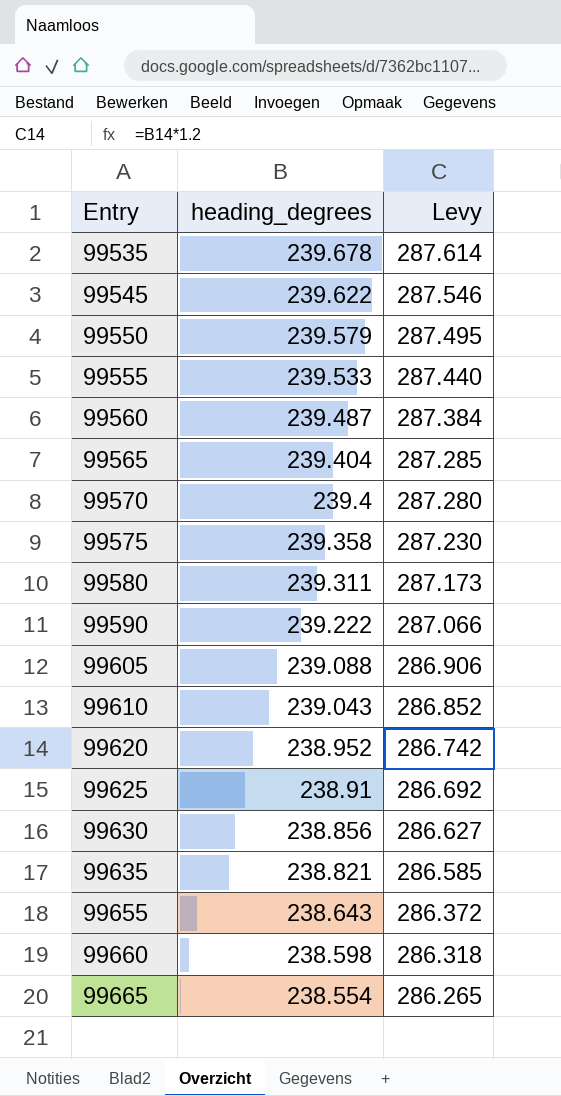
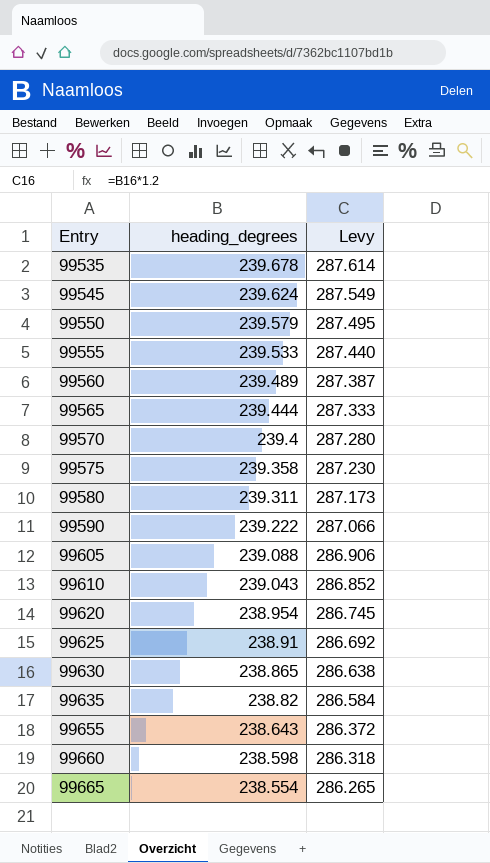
99545 | heading_degrees: 239.622 -> 239.624
99545 | Levy: 287.546 -> 287.549
99560 | heading_degrees: 239.487 -> 239.489
99560 | Levy: 287.384 -> 287.387
99565 | heading_degrees: 239.404 -> 239.444
99565 | Levy: 287.285 -> 287.333
99620 | heading_degrees: 238.952 -> 238.954
99620 | Levy: 286.742 -> 286.745
99630 | heading_degrees: 238.856 -> 238.865
99630 | Levy: 286.627 -> 286.638
99635 | heading_degrees: 238.821 -> 238.82
99635 | Levy: 286.585 -> 286.584

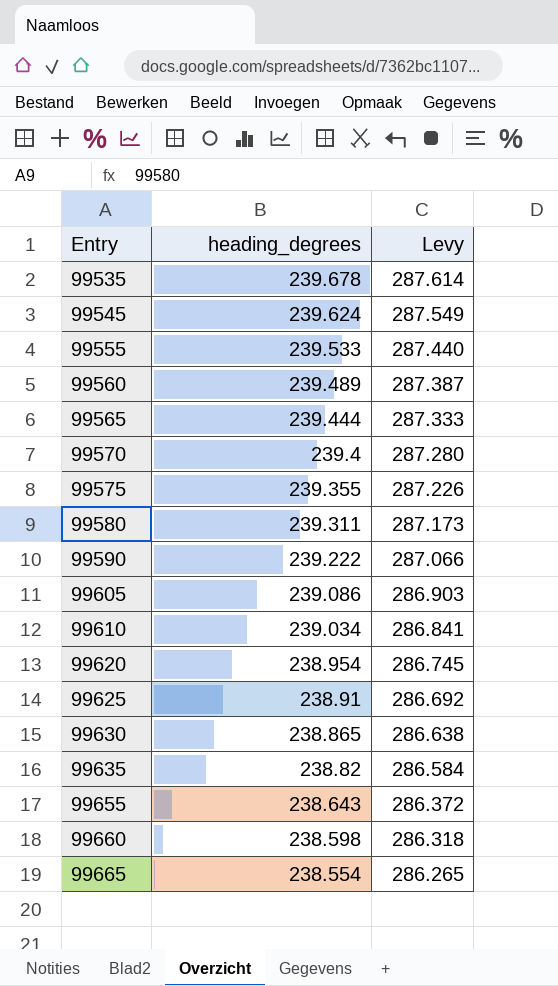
row 99550: 239.579 | 287.495 -> none
99575 | heading_degrees: 239.358 -> 239.355
99575 | Levy: 287.230 -> 287.226
99605 | heading_degrees: 239.088 -> 239.086
99605 | Levy: 286.906 -> 286.903
99610 | heading_degrees: 239.043 -> 239.034
99610 | Levy: 286.852 -> 286.841

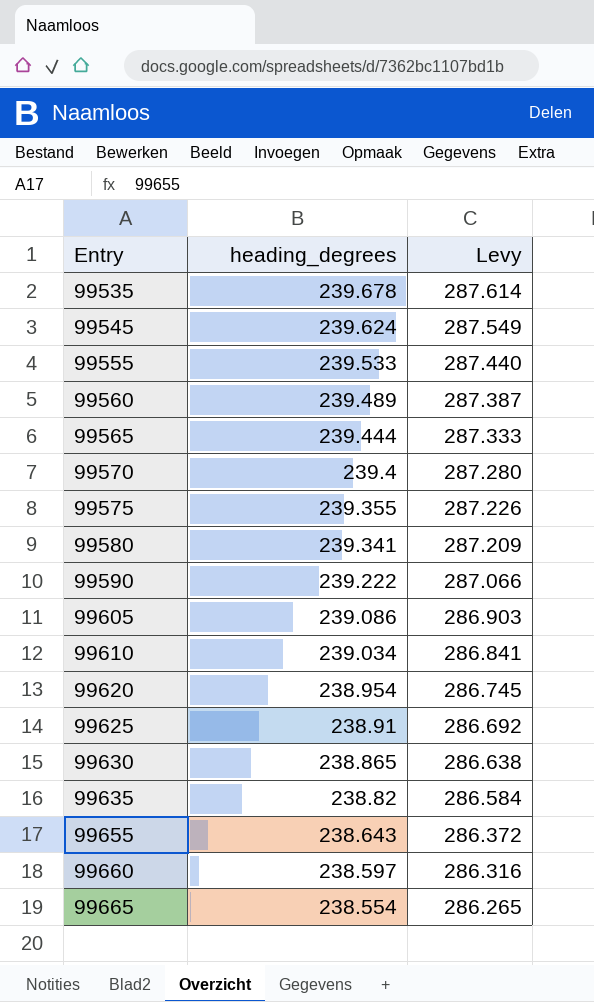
99580 | heading_degrees: 239.311 -> 239.341
99580 | Levy: 287.173 -> 287.209
99660 | heading_degrees: 238.598 -> 238.597
99660 | Levy: 286.318 -> 286.316

